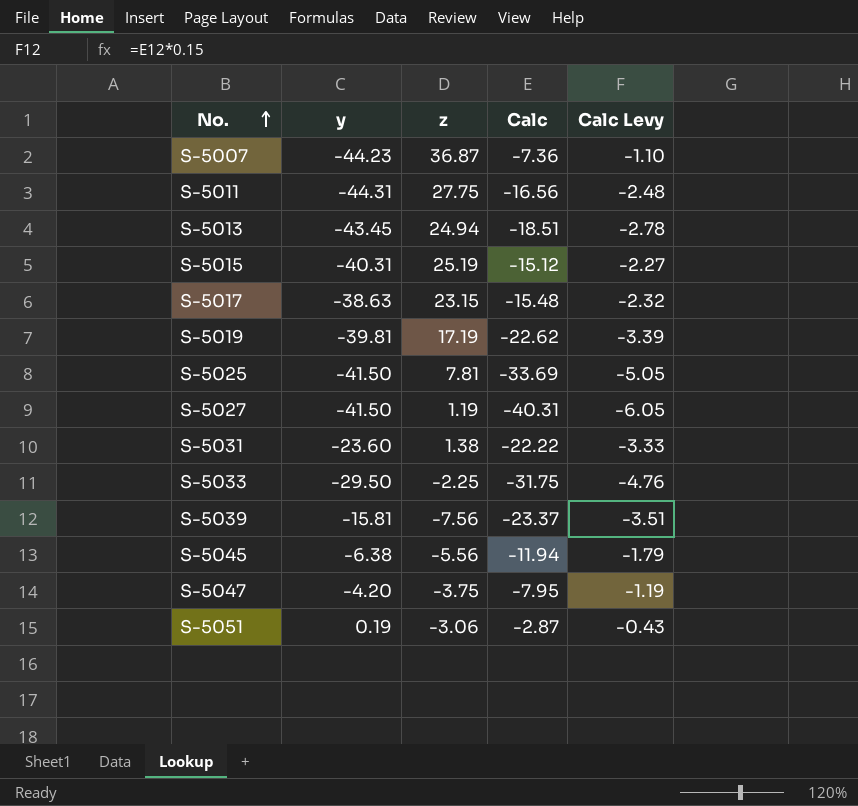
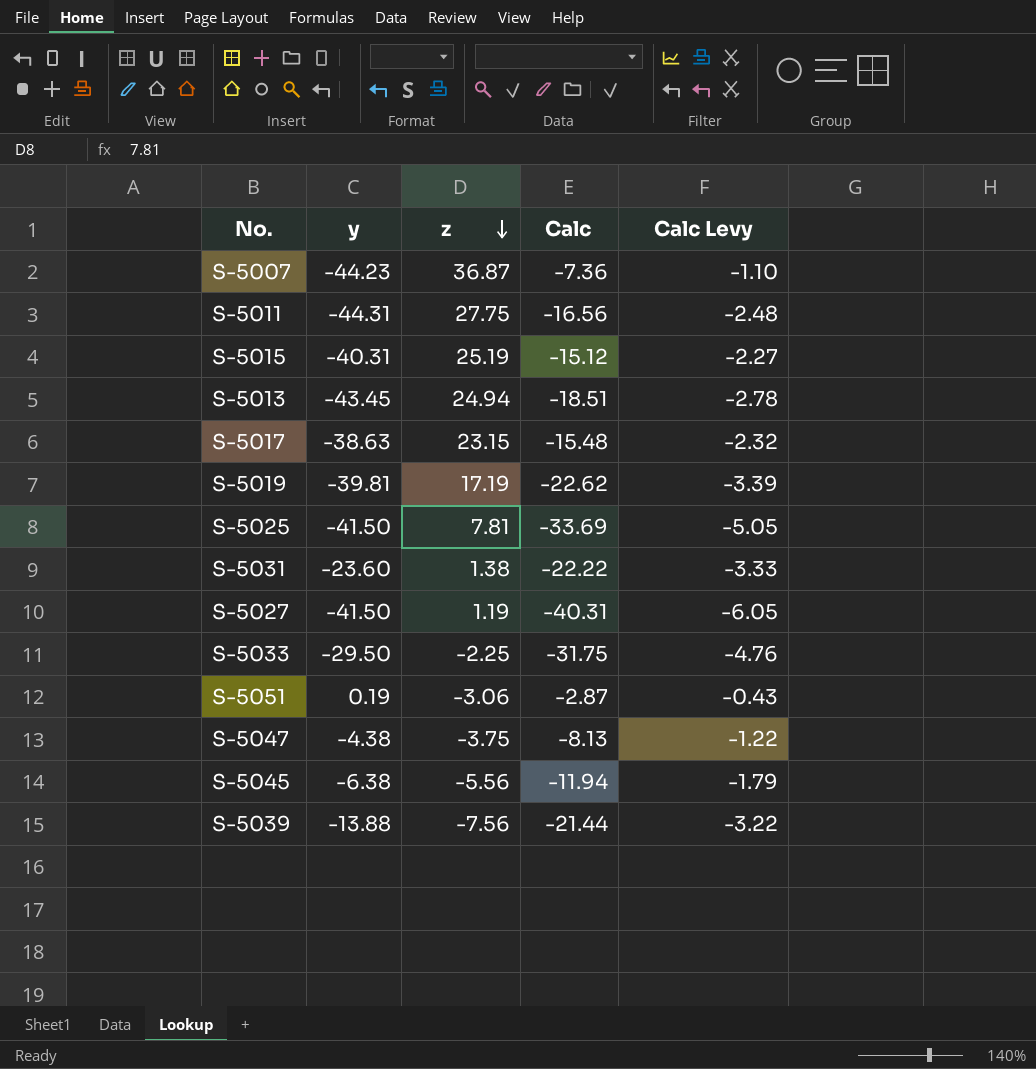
row order: No. ascending -> z descending
S-5047 | y: -4.20 -> -4.38
S-5047 | Calc: -7.95 -> -8.13
S-5047 | Calc Levy: -1.19 -> -1.22
S-5039 | y: -15.81 -> -13.88
S-5039 | Calc: -23.37 -> -21.44
S-5039 | Calc Levy: -3.51 -> -3.22

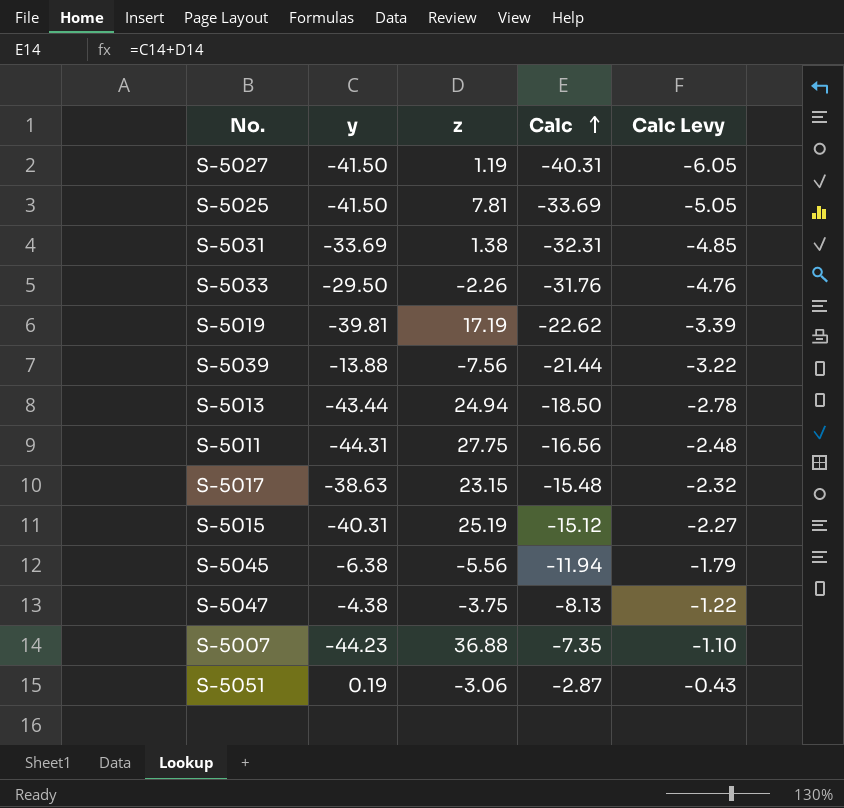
row order: z descending -> Calc ascending
S-5031 | y: -23.60 -> -33.69
S-5031 | Calc: -22.22 -> -32.31
S-5031 | Calc Levy: -3.33 -> -4.85
S-5033 | z: -2.25 -> -2.26
S-5033 | Calc: -31.75 -> -31.76
S-5013 | y: -43.45 -> -43.44
S-5013 | Calc: -18.51 -> -18.50
S-5007 | z: 36.87 -> 36.88
S-5007 | Calc: -7.36 -> -7.35

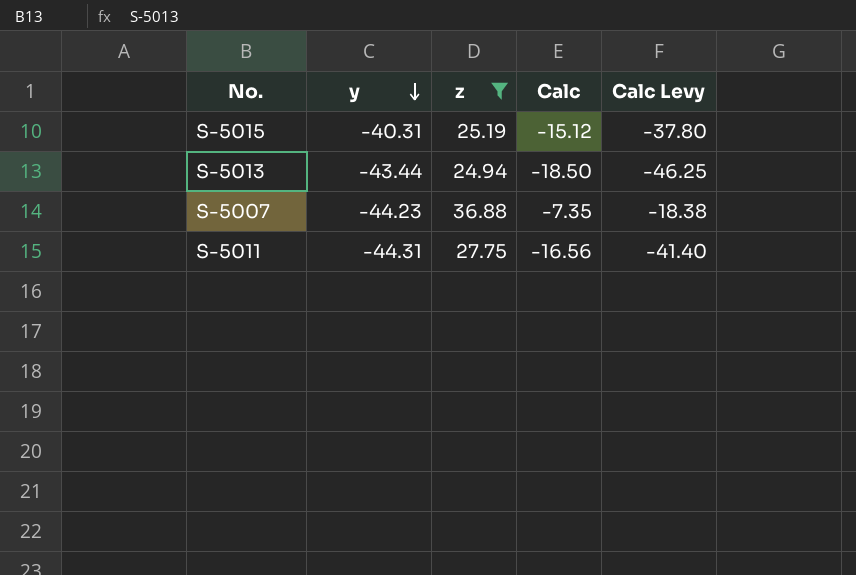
filter: none -> z >= 24.94
row order: Calc ascending -> y descending
column Calc Levy | formula: [Calc] * 0.15 -> [Calc] * 2.5

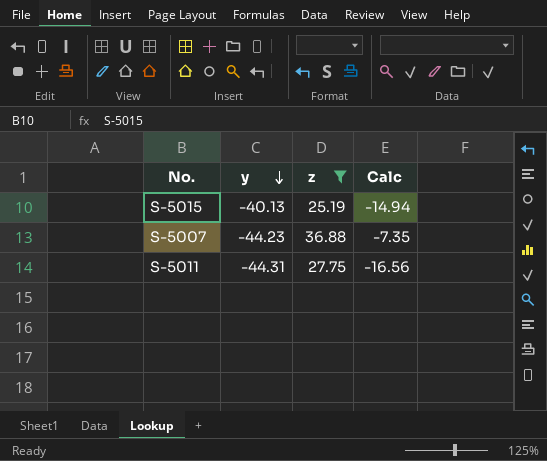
column Calc Levy | formula: [Calc] * 2.5 -> none
row S-5013: -43.44 | 24.94 | -18.50 | -46.25 -> none
S-5015 | y: -40.31 -> -40.13
S-5015 | Calc: -15.12 -> -14.94

